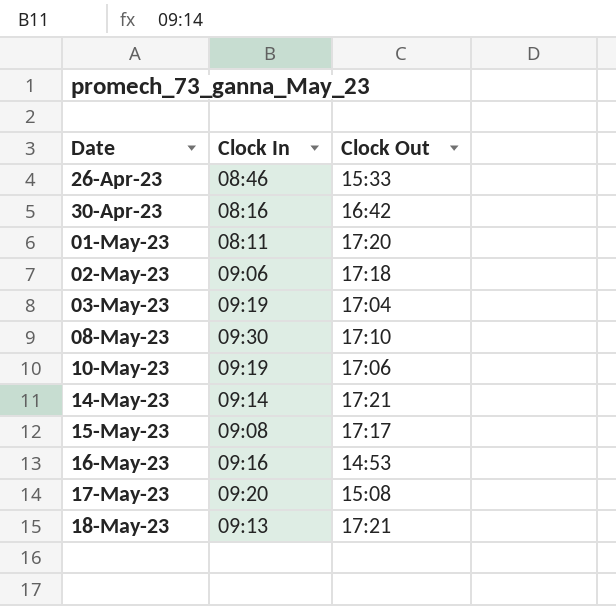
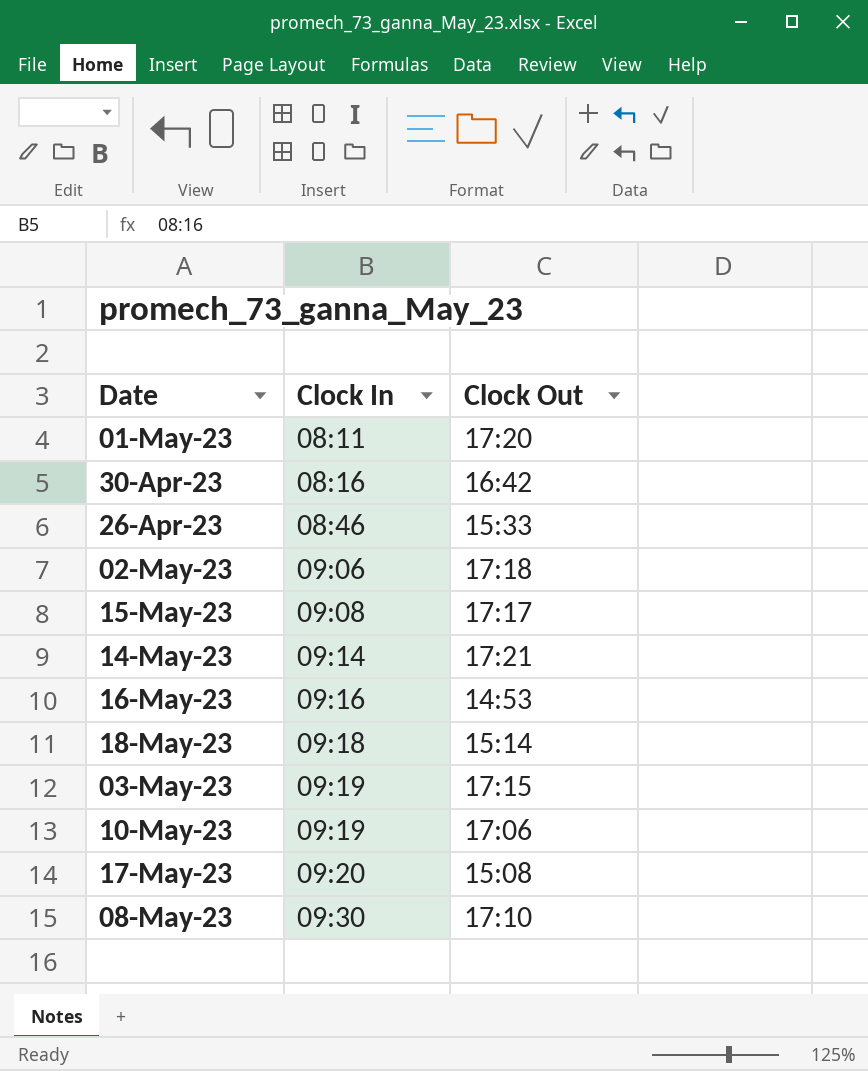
row order: Date ascending -> Clock In ascending
18-May-23 | Clock In: 09:13 -> 09:18
18-May-23 | Clock Out: 17:21 -> 15:14
03-May-23 | Clock Out: 17:04 -> 17:15

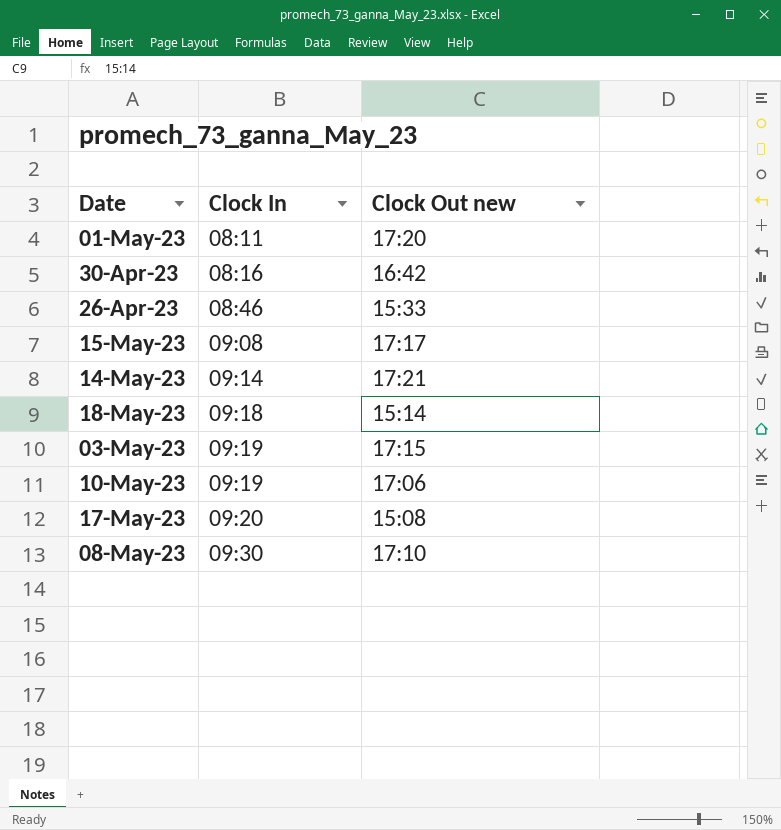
column name: Clock Out -> Clock Out new
row 02-May-23: 09:06 | 17:18 -> none
row 16-May-23: 09:16 | 14:53 -> none

